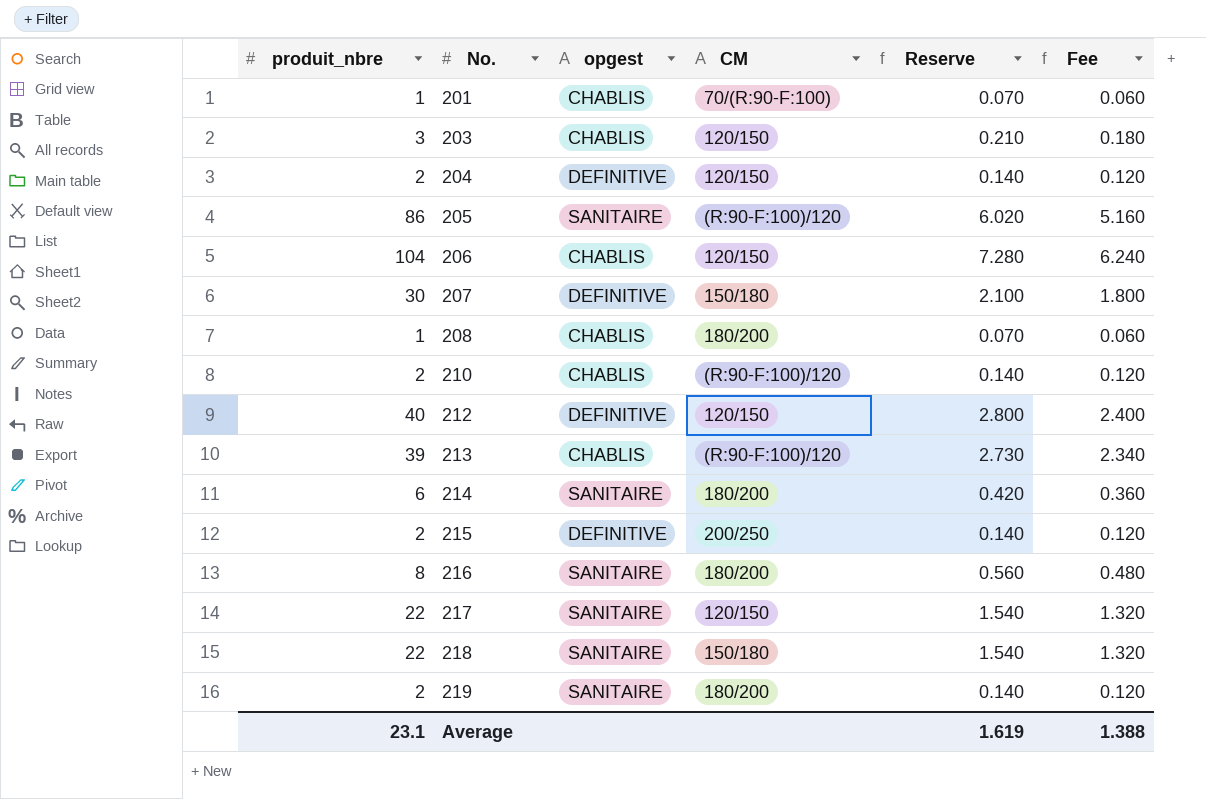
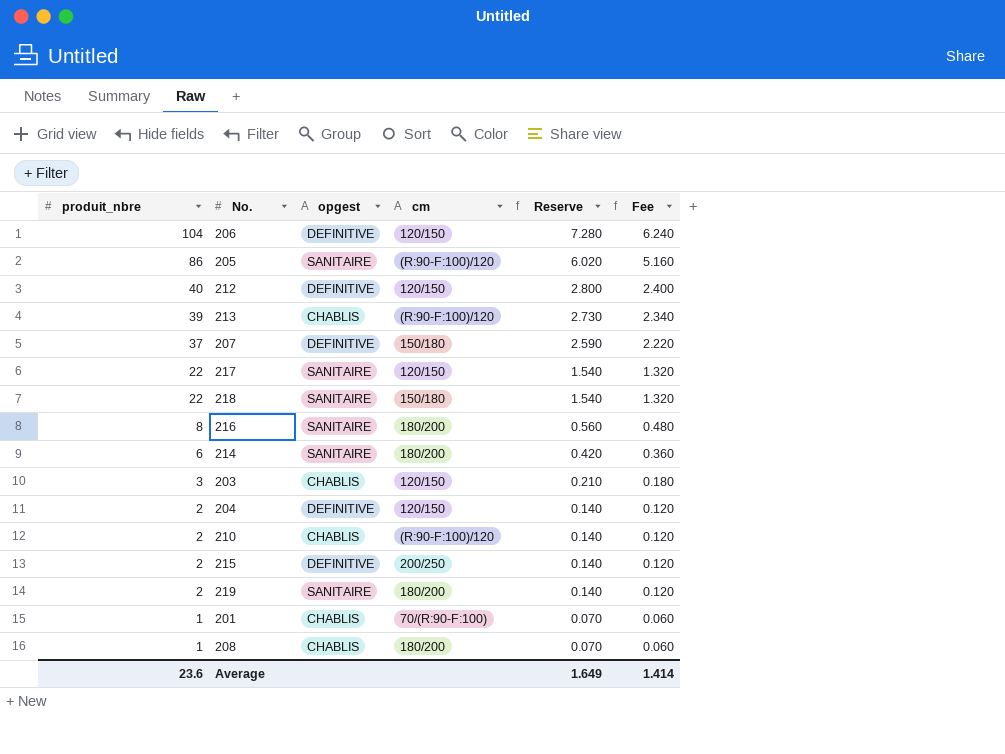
row order: No. ascending -> produit_nbre descending
column name: CM -> cm
206 | opgest: CHABLIS -> DEFINITIVE
207 | produit_nbre: 30 -> 37
207 | Reserve: 2.100 -> 2.590
207 | Fee: 1.800 -> 2.220
Average | produit_nbre: 23.1 -> 23.6
Average | Reserve: 1.619 -> 1.649
Average | Fee: 1.388 -> 1.414

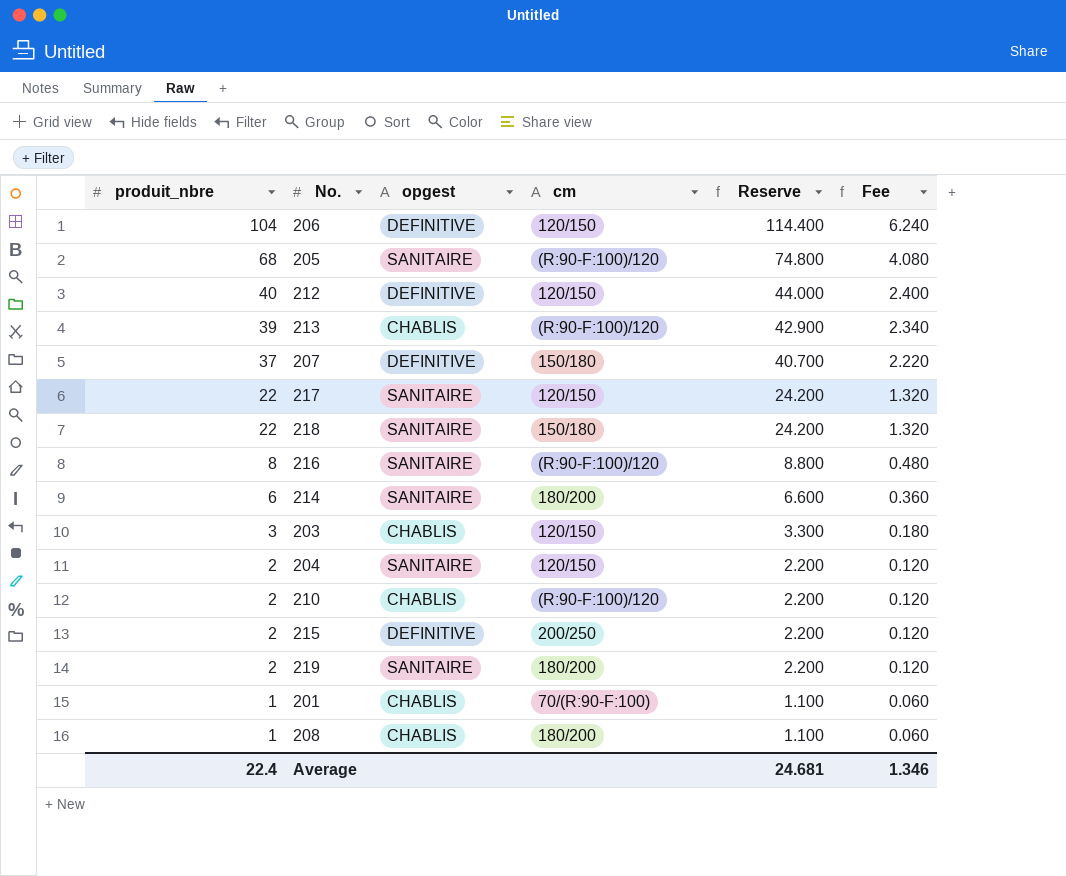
column Reserve | formula: [produit_nbre] * 0.07 -> [produit_nbre] * 1.1
205 | produit_nbre: 86 -> 68
205 | Fee: 5.160 -> 4.080
216 | cm: 180/200 -> (R:90-F:100)/120
204 | opgest: DEFINITIVE -> SANITAIRE
Average | produit_nbre: 23.6 -> 22.4
Average | Reserve: 1.649 -> 24.681
Average | Fee: 1.414 -> 1.346

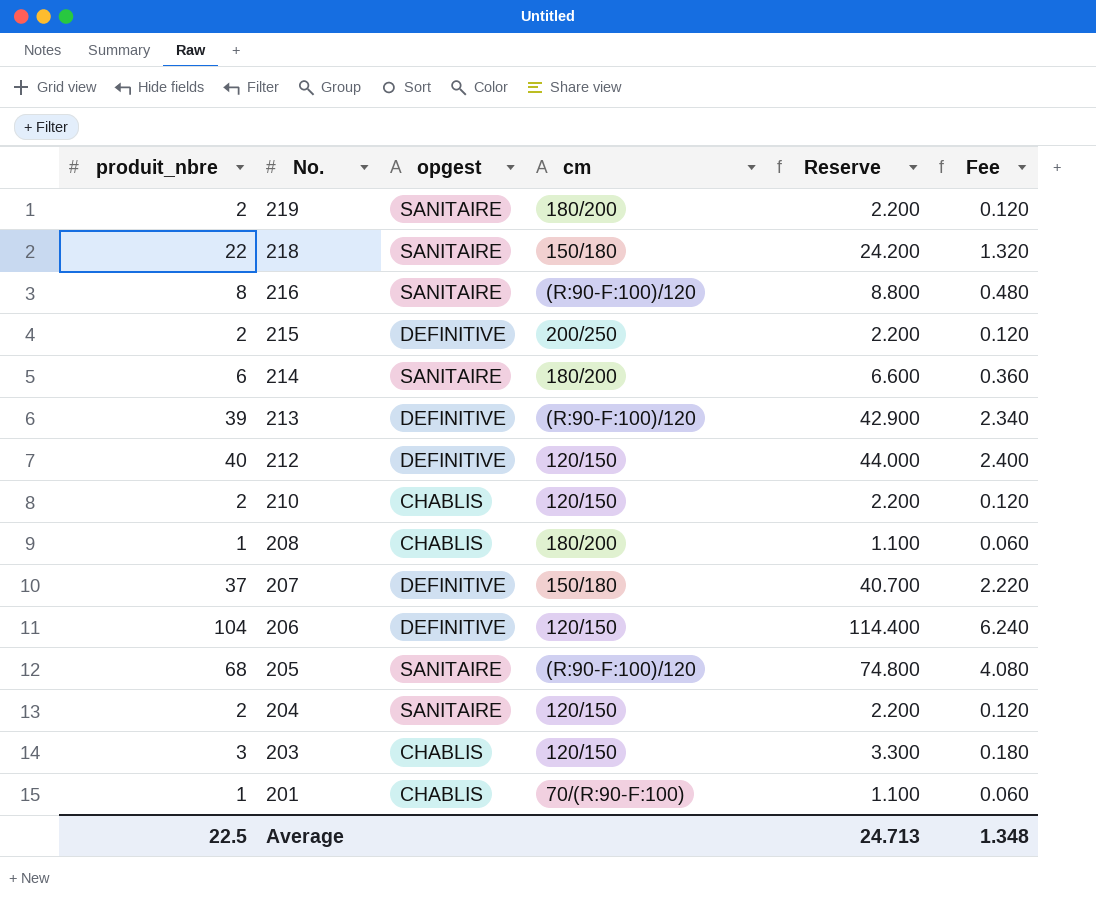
row order: produit_nbre descending -> No. descending
row 217: 22 | SANITAIRE | 120/150 | 24.200 | 1.320 -> none
213 | opgest: CHABLIS -> DEFINITIVE
210 | cm: (R:90-F:100)/120 -> 120/150
Average | produit_nbre: 22.4 -> 22.5
Average | Reserve: 24.681 -> 24.713
Average | Fee: 1.346 -> 1.348

